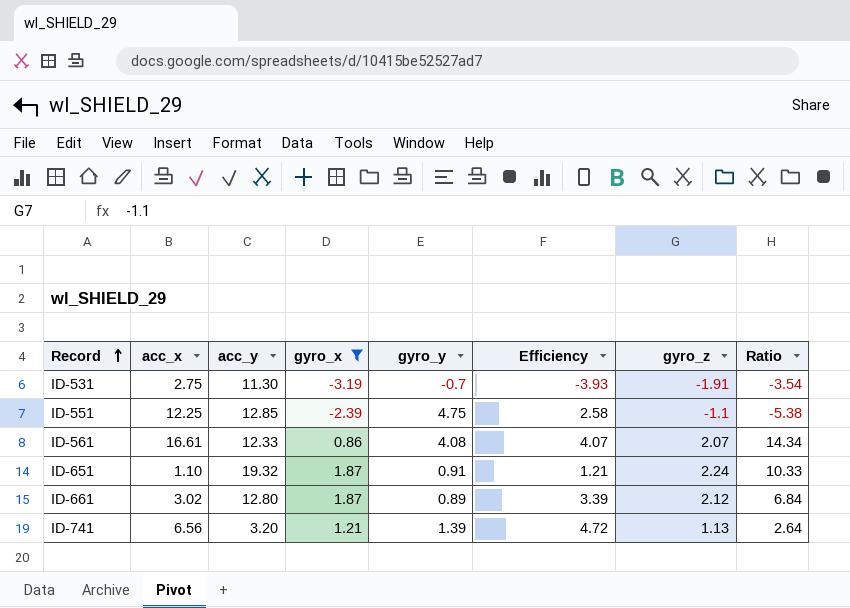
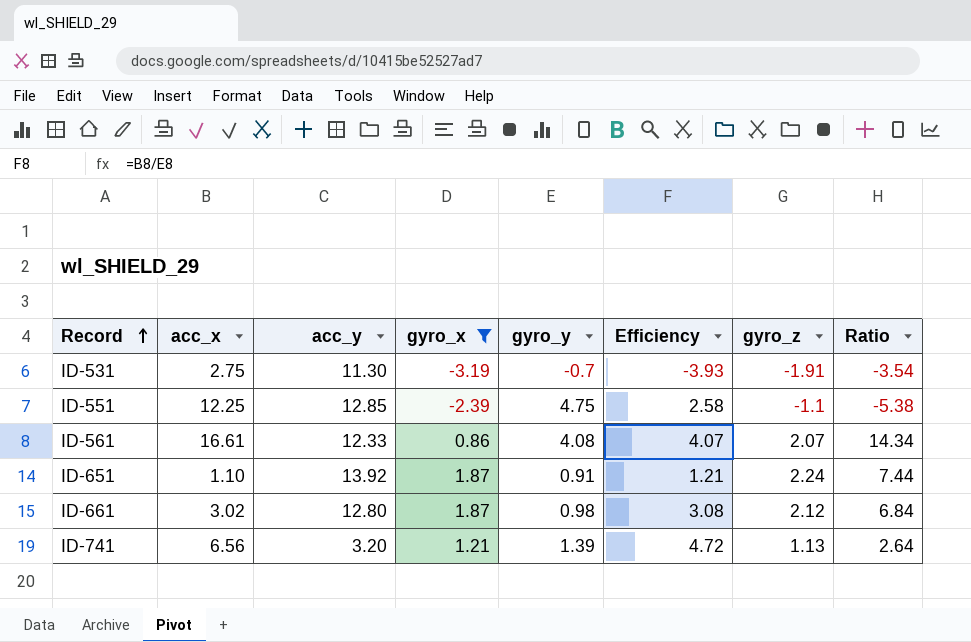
ID-651 | acc_y: 19.32 -> 13.92
ID-651 | Ratio: 10.33 -> 7.44
ID-661 | gyro_y: 0.89 -> 0.98
ID-661 | Efficiency: 3.39 -> 3.08

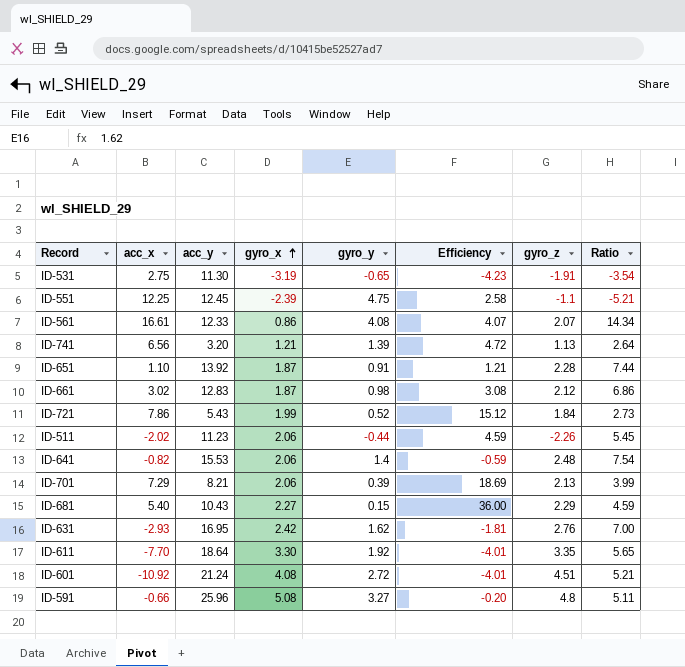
filter: gyro_x <= 1.87 -> none
row order: Record ascending -> gyro_x ascending
ID-531 | gyro_y: -0.7 -> -0.65
ID-531 | Efficiency: -3.93 -> -4.23
ID-551 | acc_y: 12.85 -> 12.45
ID-551 | Ratio: -5.38 -> -5.21
ID-651 | gyro_z: 2.24 -> 2.28
ID-661 | acc_y: 12.80 -> 12.83
ID-661 | Ratio: 6.84 -> 6.86

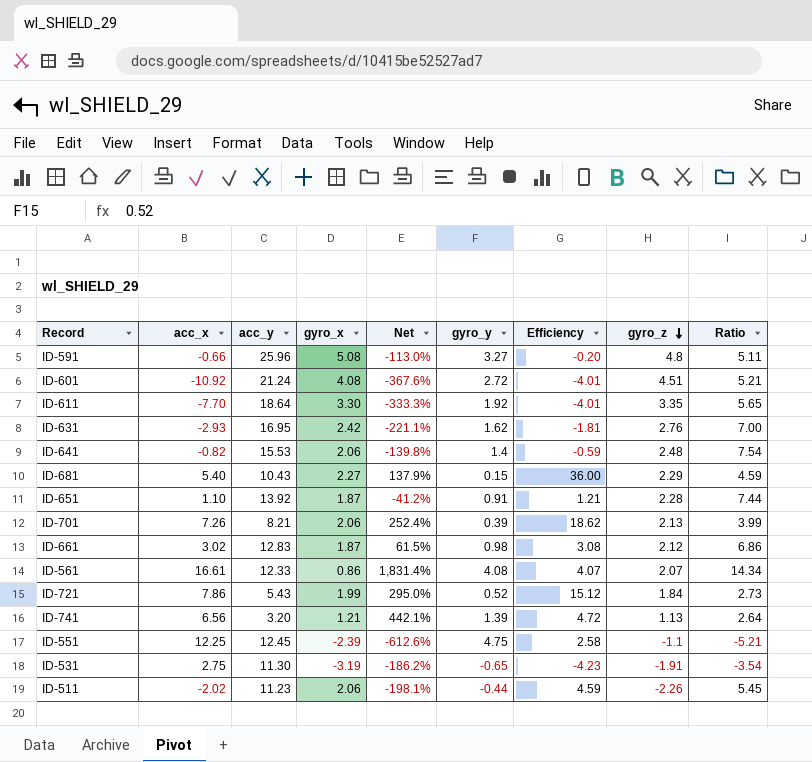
row order: gyro_x ascending -> gyro_z descending
column Net | formula: none -> ([acc_x] - [gyro_x]) / [gyro_x]
ID-701 | acc_x: 7.29 -> 7.26
ID-701 | Efficiency: 18.69 -> 18.62

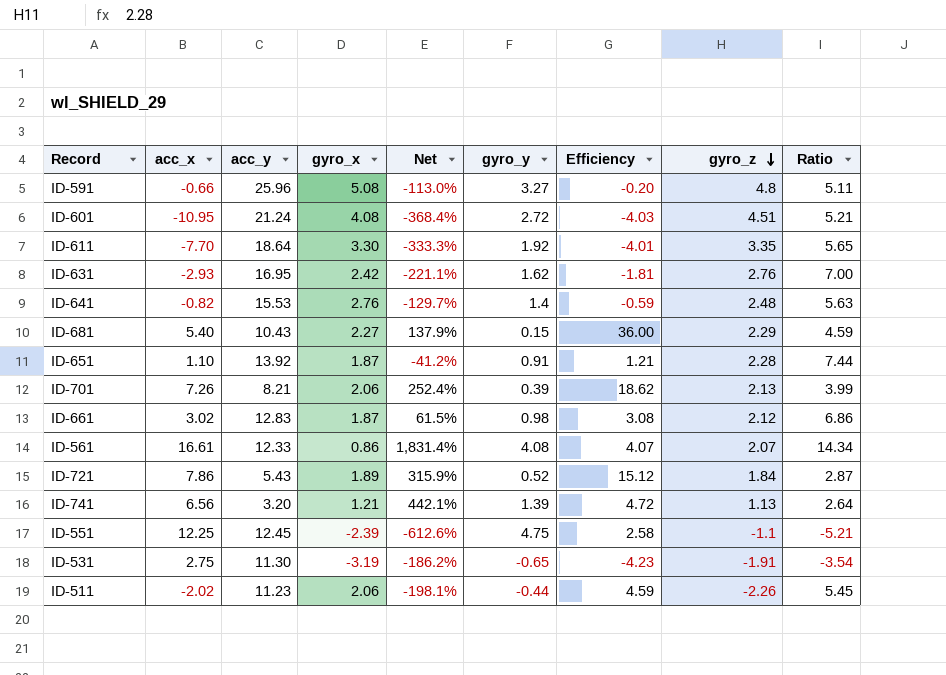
ID-601 | acc_x: -10.92 -> -10.95
ID-601 | Net: -367.6% -> -368.4%
ID-601 | Efficiency: -4.01 -> -4.03
ID-641 | gyro_x: 2.06 -> 2.76
ID-641 | Net: -139.8% -> -129.7%
ID-641 | Ratio: 7.54 -> 5.63
ID-721 | gyro_x: 1.99 -> 1.89
ID-721 | Net: 295.0% -> 315.9%
ID-721 | Ratio: 2.73 -> 2.87

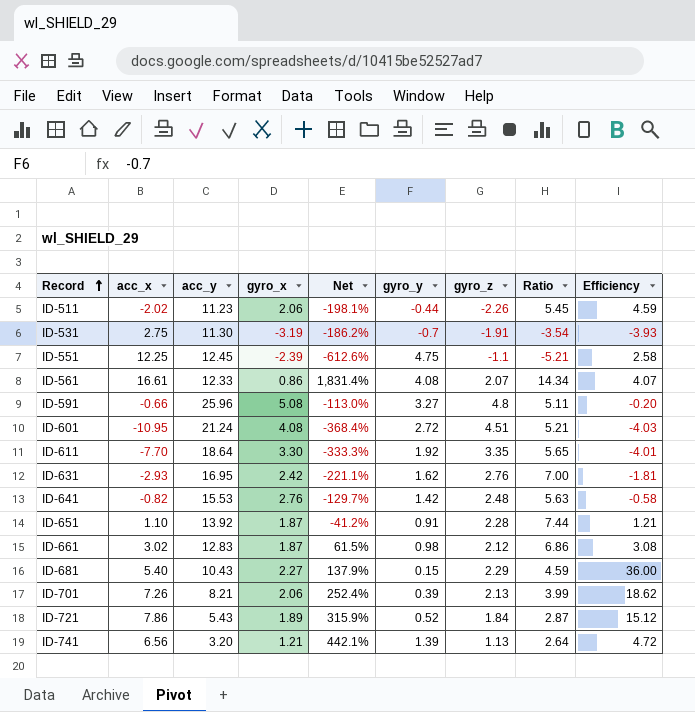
row order: gyro_z descending -> Record ascending
column Efficiency | position: 7 -> 9
ID-531 | gyro_y: -0.65 -> -0.7
ID-531 | Efficiency: -4.23 -> -3.93
ID-641 | gyro_y: 1.4 -> 1.42
ID-641 | Efficiency: -0.59 -> -0.58

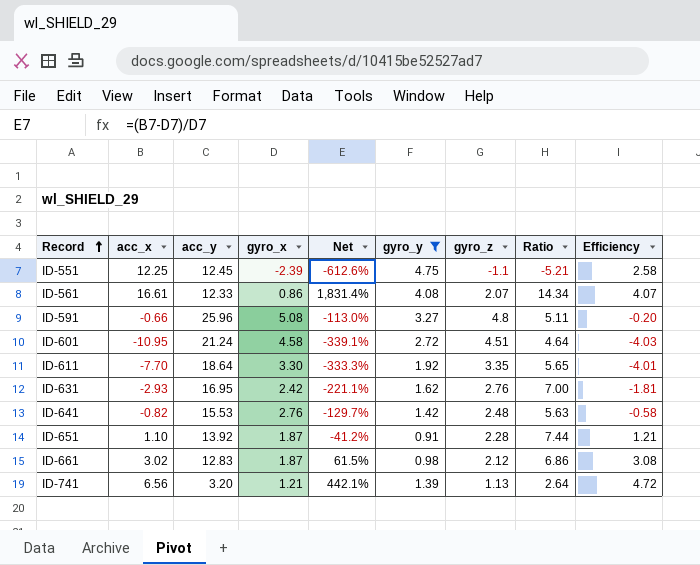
filter: none -> gyro_y >= 0.91
ID-601 | gyro_x: 4.08 -> 4.58
ID-601 | Net: -368.4% -> -339.1%
ID-601 | Ratio: 5.21 -> 4.64

